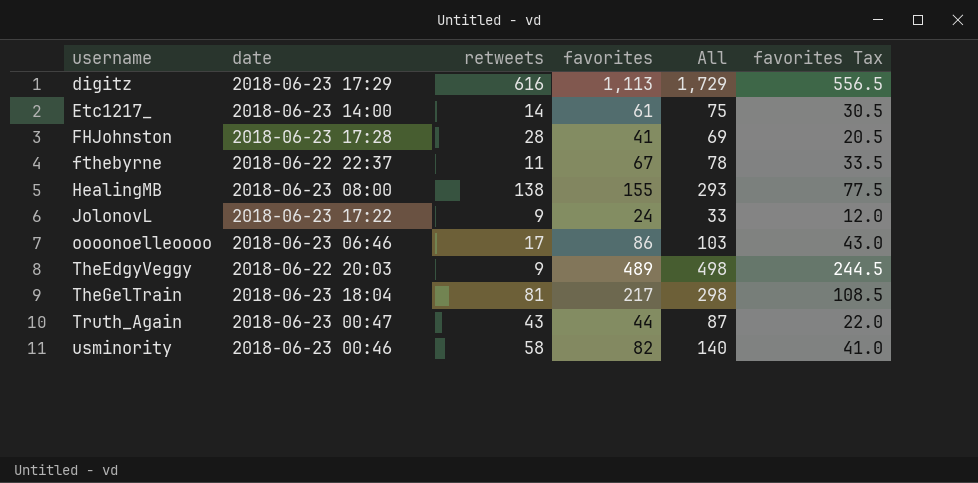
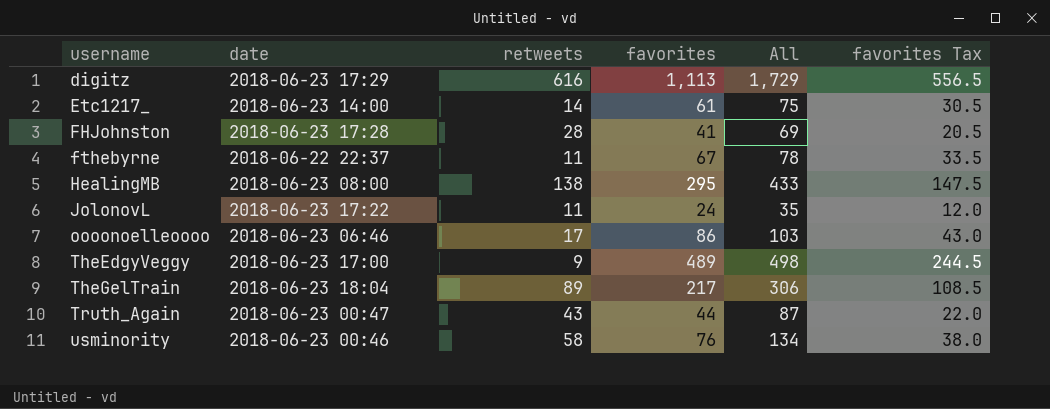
HealingMB | favorites: 155 -> 295
HealingMB | All: 293 -> 433
HealingMB | favorites Tax: 77.5 -> 147.5
JolonovL | retweets: 9 -> 11
JolonovL | All: 33 -> 35
TheEdgyVeggy | date: 2018-06-22 20:03 -> 2018-06-23 17:00
TheGelTrain | retweets: 81 -> 89
TheGelTrain | All: 298 -> 306
usminority | favorites: 82 -> 76
usminority | All: 140 -> 134
usminority | favorites Tax: 41.0 -> 38.0

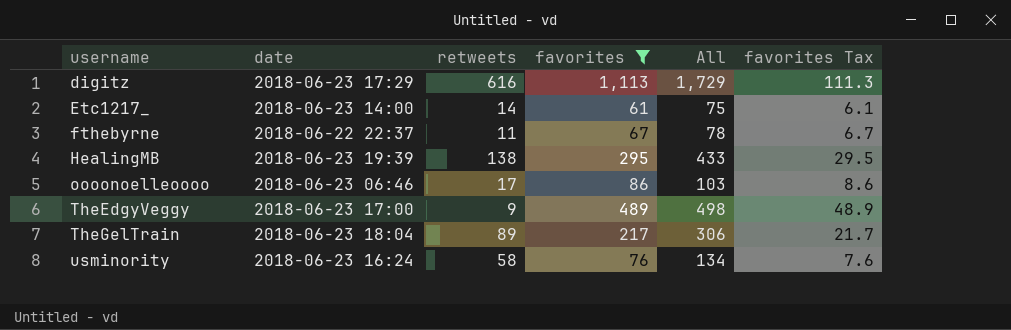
filter: none -> favorites >= 61
column favorites Tax | formula: [favorites] * 0.5 -> [favorites] * 0.1
HealingMB | date: 2018-06-23 08:00 -> 2018-06-23 19:39
usminority | date: 2018-06-23 00:46 -> 2018-06-23 16:24

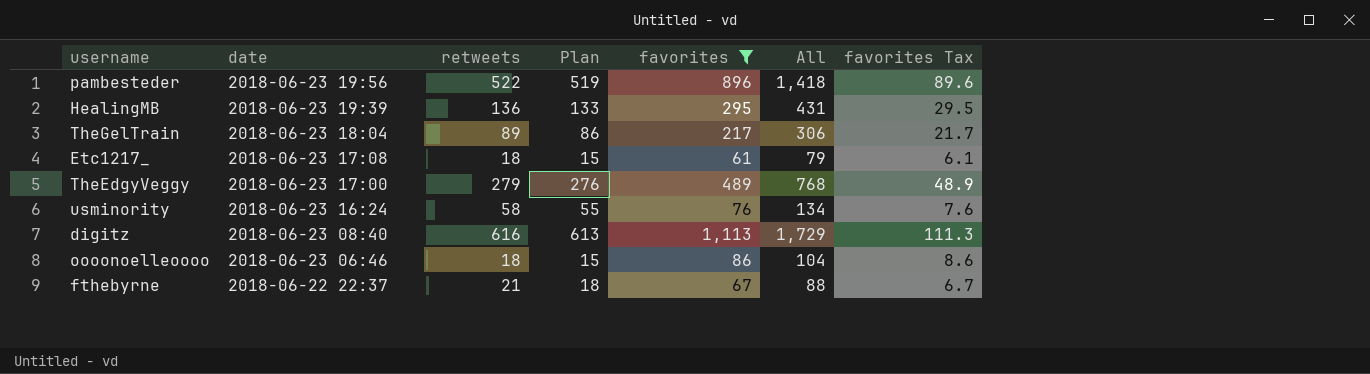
row order: username ascending -> date descending
column Plan | formula: none -> [retweets] - 3
row pambesteder: none -> 2018-06-23 19:56 | 522 | 519 | 896 | 1,418 | 89.6
HealingMB | retweets: 138 -> 136
HealingMB | All: 433 -> 431
Etc1217_ | date: 2018-06-23 14:00 -> 2018-06-23 17:08
Etc1217_ | retweets: 14 -> 18
Etc1217_ | All: 75 -> 79
TheEdgyVeggy | retweets: 9 -> 279
TheEdgyVeggy | All: 498 -> 768
digitz | date: 2018-06-23 17:29 -> 2018-06-23 08:40
oooonoelleoooo | retweets: 17 -> 18
oooonoelleoooo | All: 103 -> 104
fthebyrne | retweets: 11 -> 21
fthebyrne | All: 78 -> 88

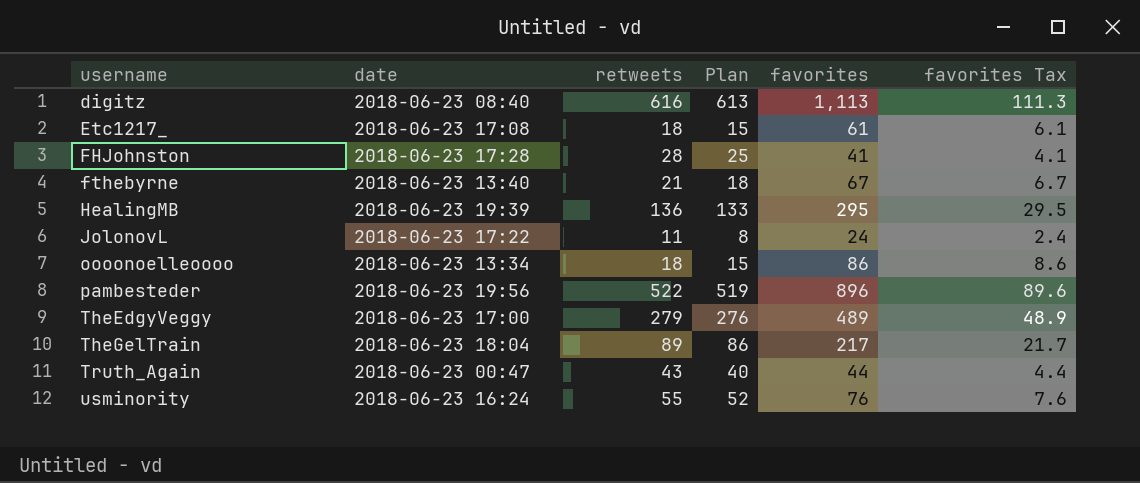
filter: favorites >= 61 -> none
row order: date descending -> username ascending
column All | formula: [retweets] + [favorites] -> none
fthebyrne | date: 2018-06-22 22:37 -> 2018-06-23 13:40
oooonoelleoooo | date: 2018-06-23 06:46 -> 2018-06-23 13:34
usminority | retweets: 58 -> 55
usminority | Plan: 55 -> 52

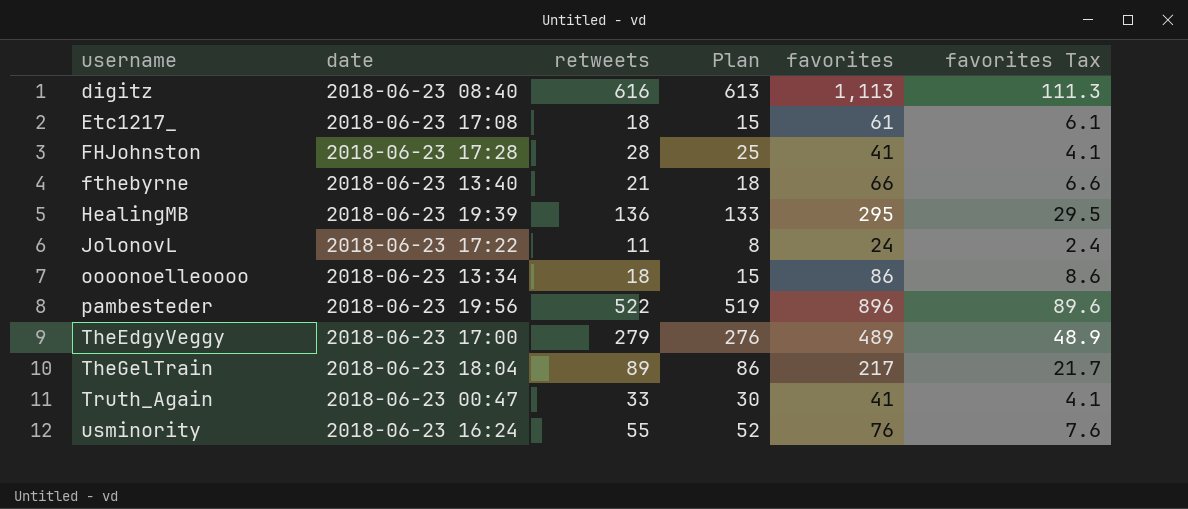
fthebyrne | favorites: 67 -> 66
fthebyrne | favorites Tax: 6.7 -> 6.6
Truth_Again | retweets: 43 -> 33
Truth_Again | Plan: 40 -> 30
Truth_Again | favorites: 44 -> 41
Truth_Again | favorites Tax: 4.4 -> 4.1

